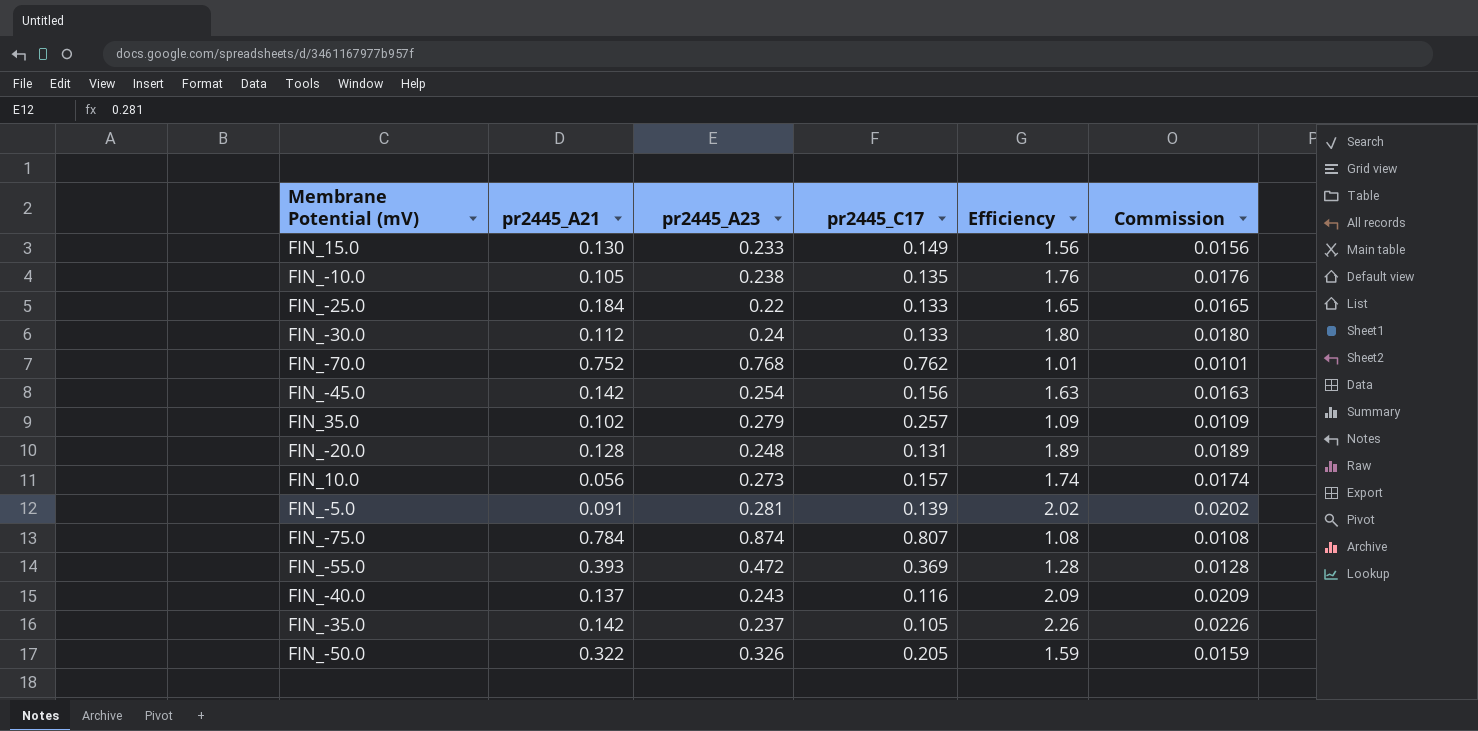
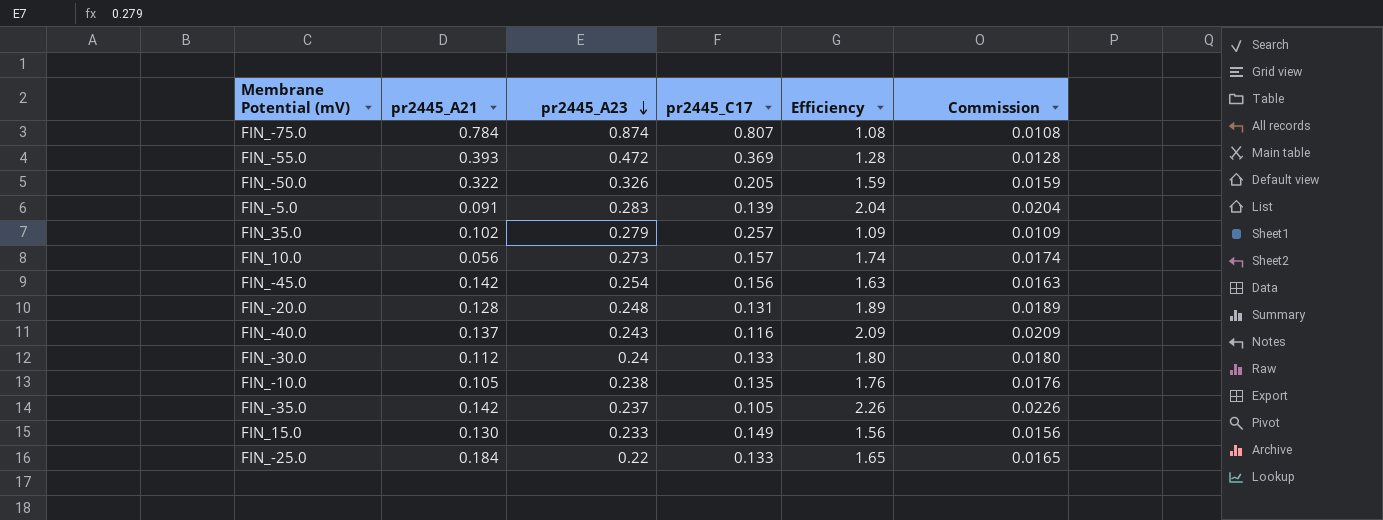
row order: none -> pr2445_A23 descending
row FIN_-70.0: 0.752 | 0.768 | 0.762 | 1.01 | 0.0101 -> none
FIN_-5.0 | pr2445_A23: 0.281 -> 0.283
FIN_-5.0 | Efficiency: 2.02 -> 2.04
FIN_-5.0 | Commission: 0.0202 -> 0.0204

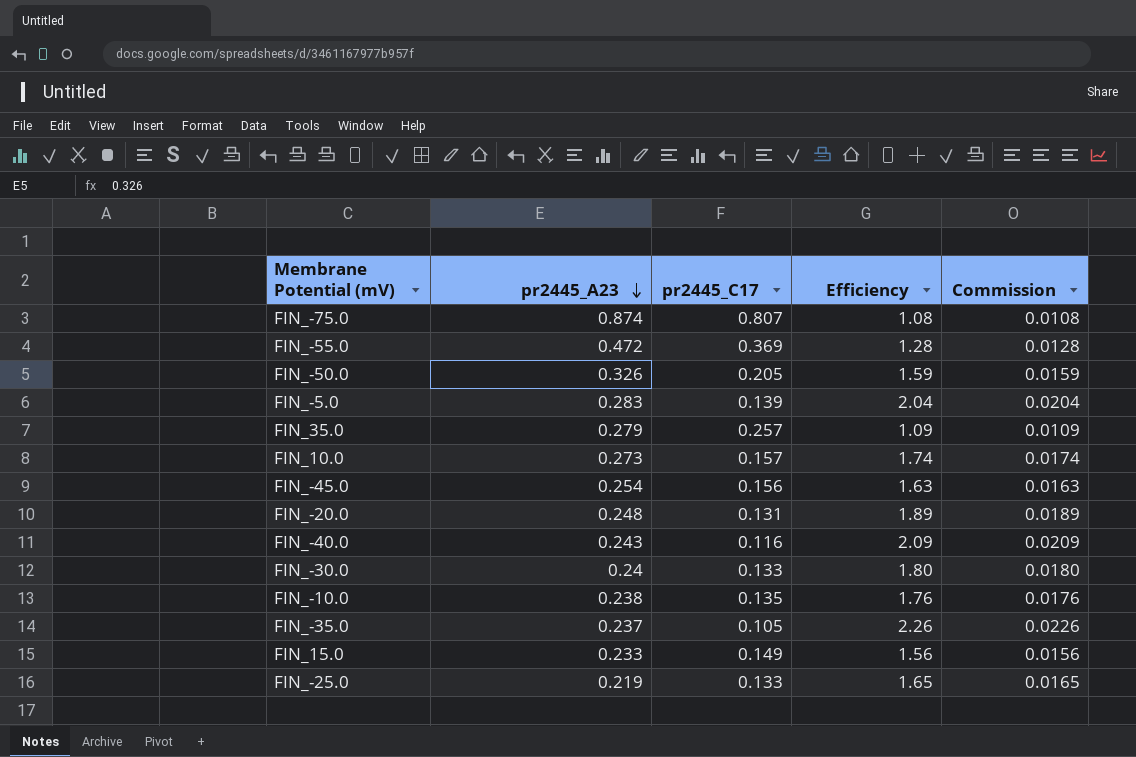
column pr2445_A21 | position: 2 -> none
FIN_-25.0 | pr2445_A23: 0.22 -> 0.219

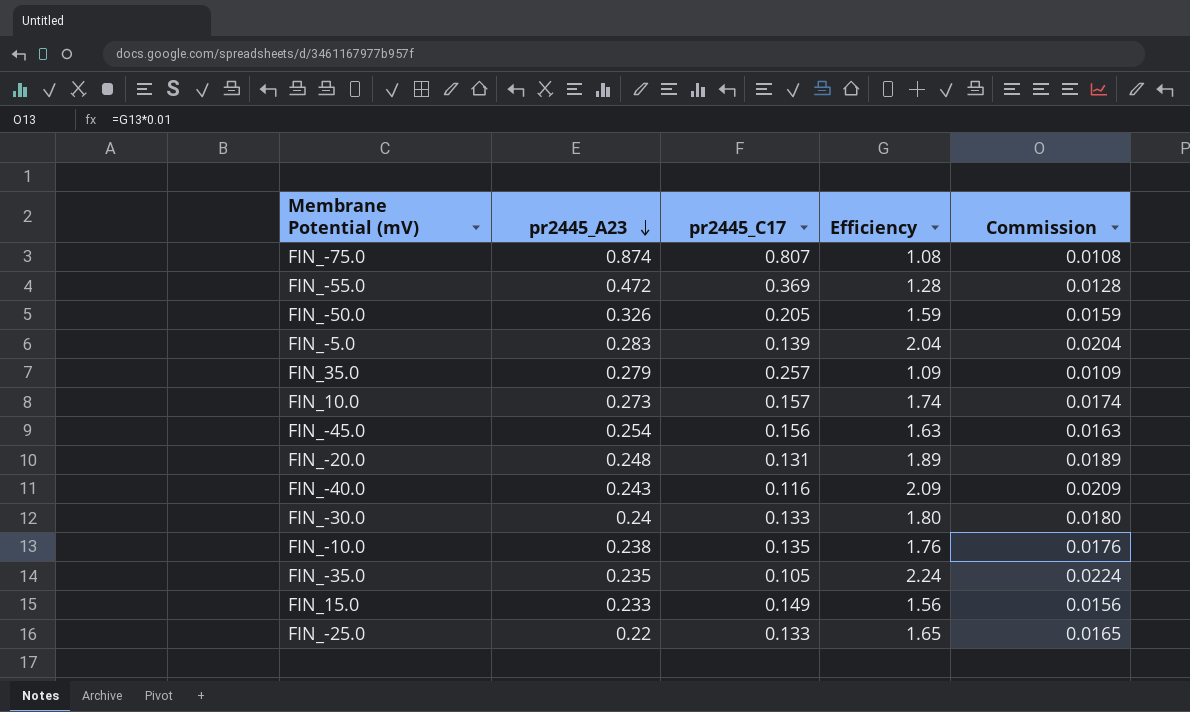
FIN_-35.0 | pr2445_A23: 0.237 -> 0.235
FIN_-35.0 | Efficiency: 2.26 -> 2.24
FIN_-35.0 | Commission: 0.0226 -> 0.0224
FIN_-25.0 | pr2445_A23: 0.219 -> 0.22

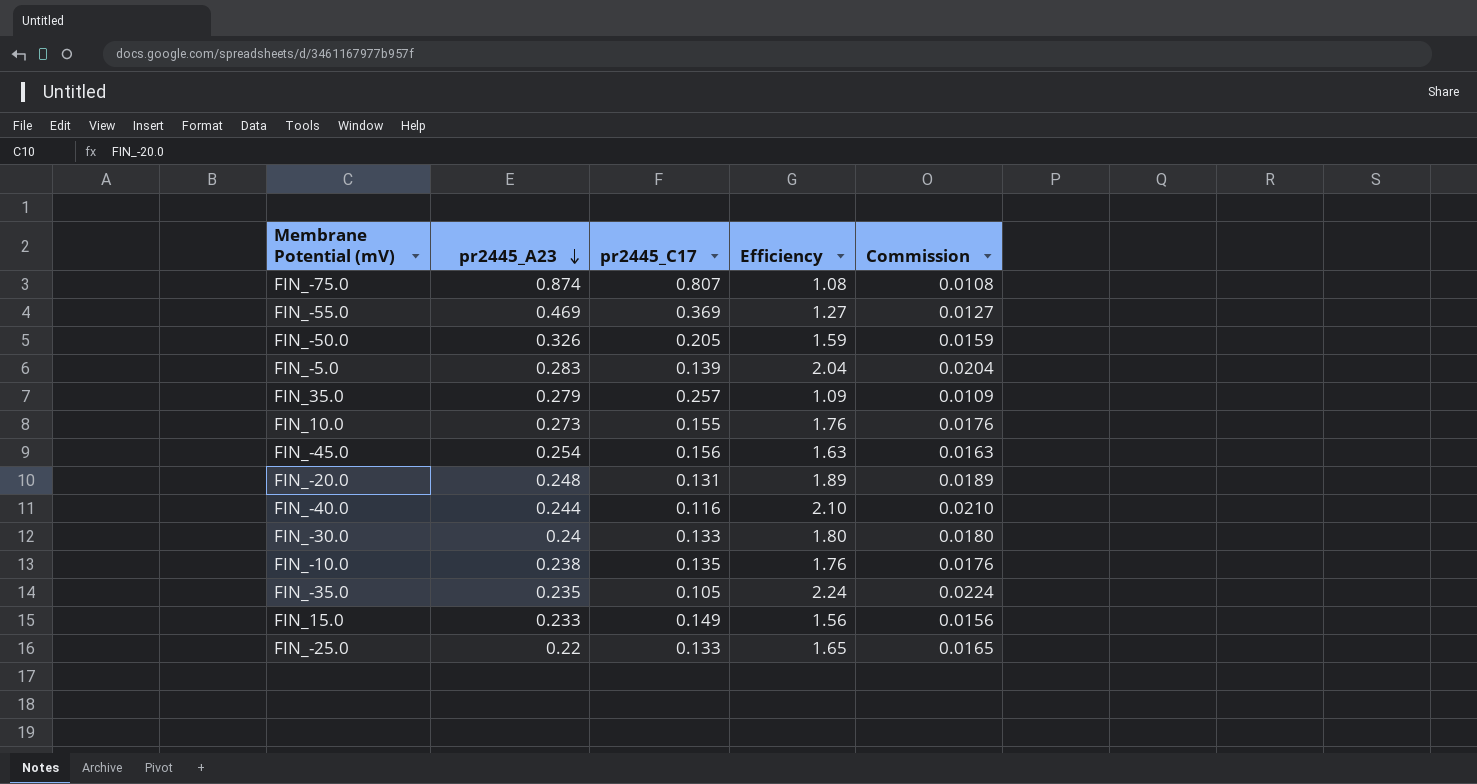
FIN_-55.0 | pr2445_A23: 0.472 -> 0.469
FIN_-55.0 | Efficiency: 1.28 -> 1.27
FIN_-55.0 | Commission: 0.0128 -> 0.0127
FIN_10.0 | pr2445_C17: 0.157 -> 0.155
FIN_10.0 | Efficiency: 1.74 -> 1.76
FIN_10.0 | Commission: 0.0174 -> 0.0176
FIN_-40.0 | pr2445_A23: 0.243 -> 0.244
FIN_-40.0 | Efficiency: 2.09 -> 2.10
FIN_-40.0 | Commission: 0.0209 -> 0.0210

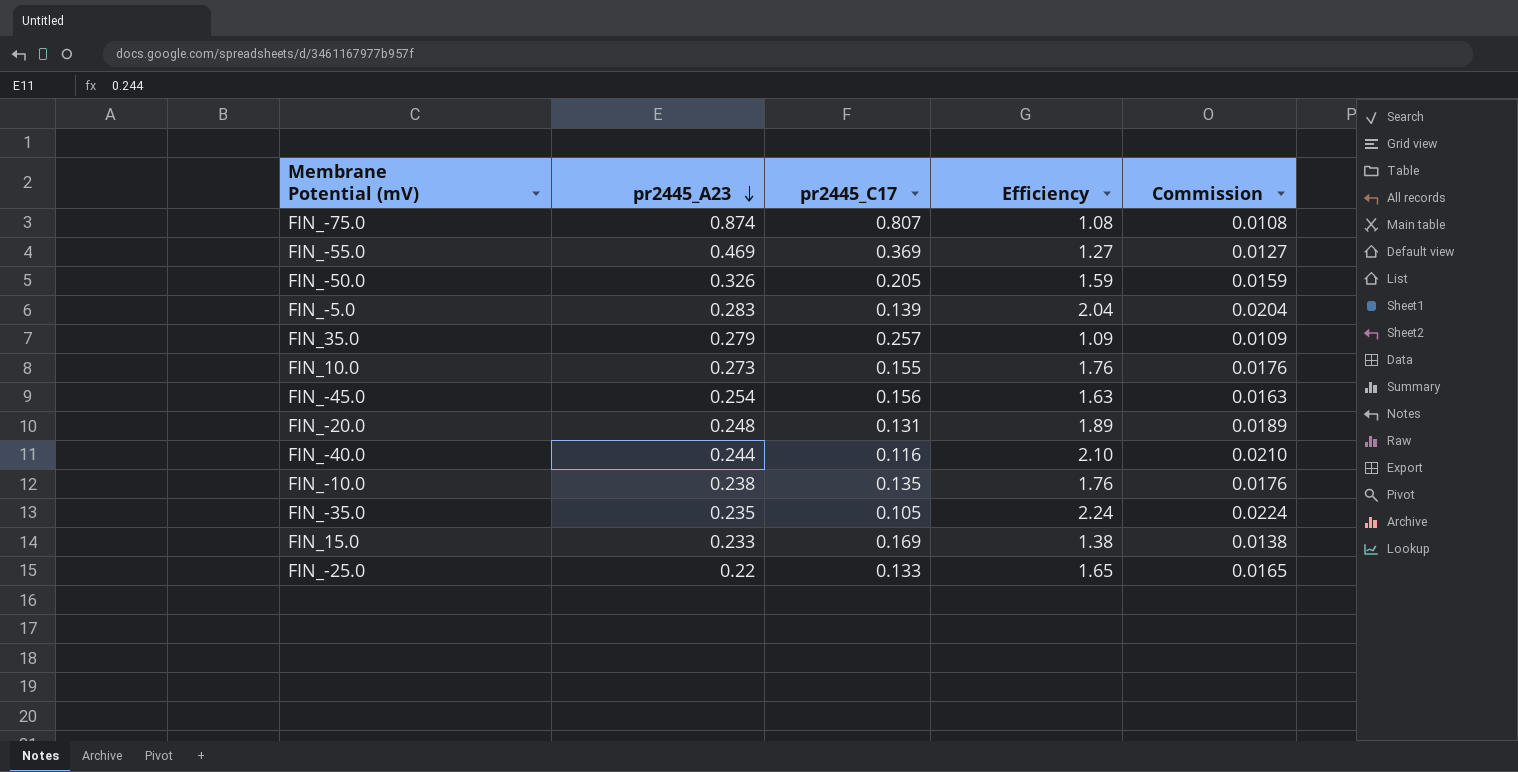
row FIN_-30.0: 0.24 | 0.133 | 1.80 | 0.0180 -> none
FIN_15.0 | pr2445_C17: 0.149 -> 0.169
FIN_15.0 | Efficiency: 1.56 -> 1.38
FIN_15.0 | Commission: 0.0156 -> 0.0138

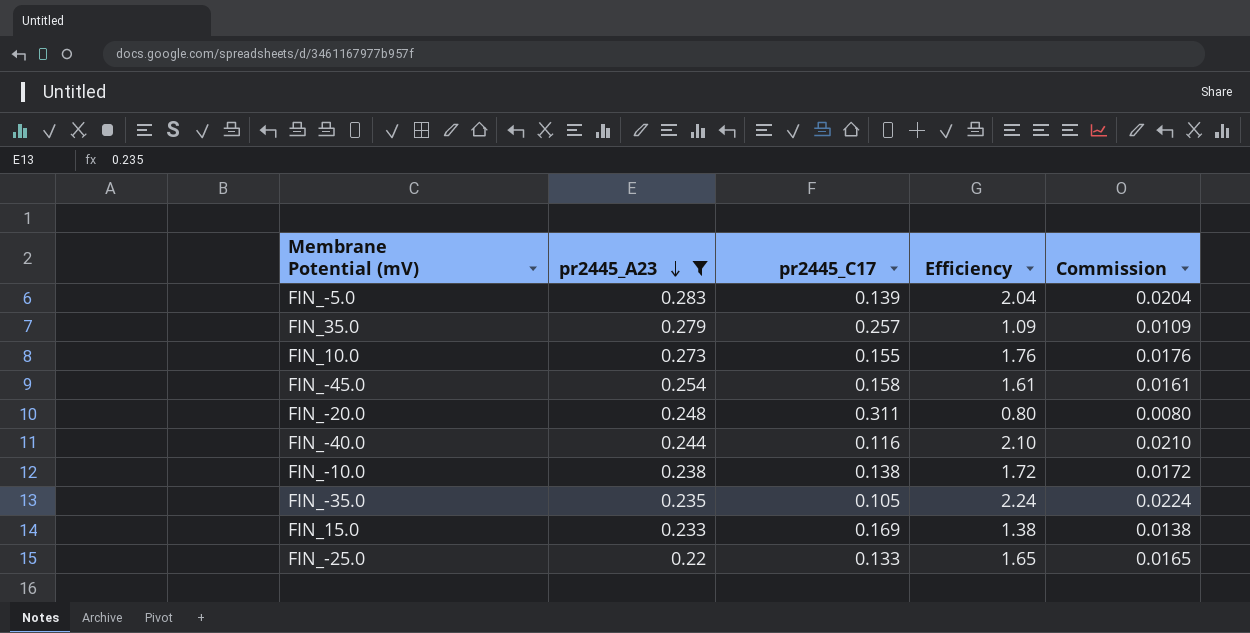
filter: none -> pr2445_A23 <= 0.283
FIN_-45.0 | pr2445_C17: 0.156 -> 0.158
FIN_-45.0 | Efficiency: 1.63 -> 1.61
FIN_-45.0 | Commission: 0.0163 -> 0.0161
FIN_-20.0 | pr2445_C17: 0.131 -> 0.311
FIN_-20.0 | Efficiency: 1.89 -> 0.80
FIN_-20.0 | Commission: 0.0189 -> 0.0080
FIN_-10.0 | pr2445_C17: 0.135 -> 0.138
FIN_-10.0 | Efficiency: 1.76 -> 1.72
FIN_-10.0 | Commission: 0.0176 -> 0.0172

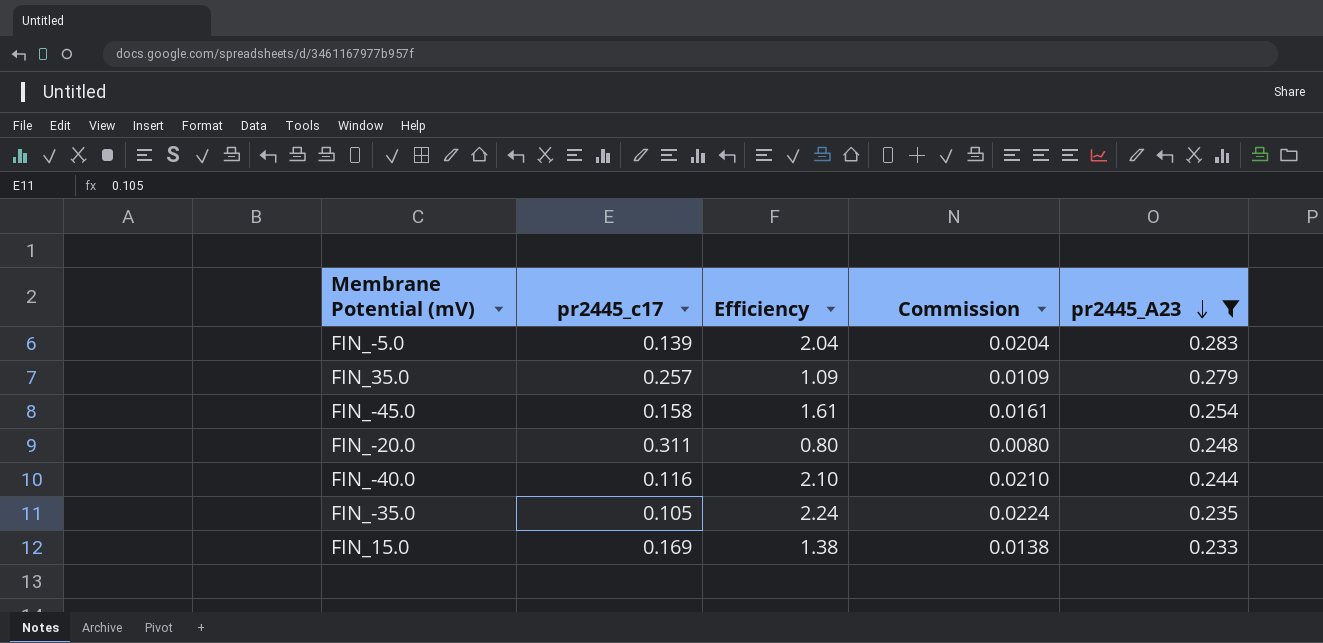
column name: pr2445_C17 -> pr2445_c17
column pr2445_A23 | position: 2 -> 5
row FIN_10.0: 0.273 | 0.155 | 1.76 | 0.0176 -> none
row FIN_-10.0: 0.238 | 0.138 | 1.72 | 0.0172 -> none
row FIN_-25.0: 0.22 | 0.133 | 1.65 | 0.0165 -> none

